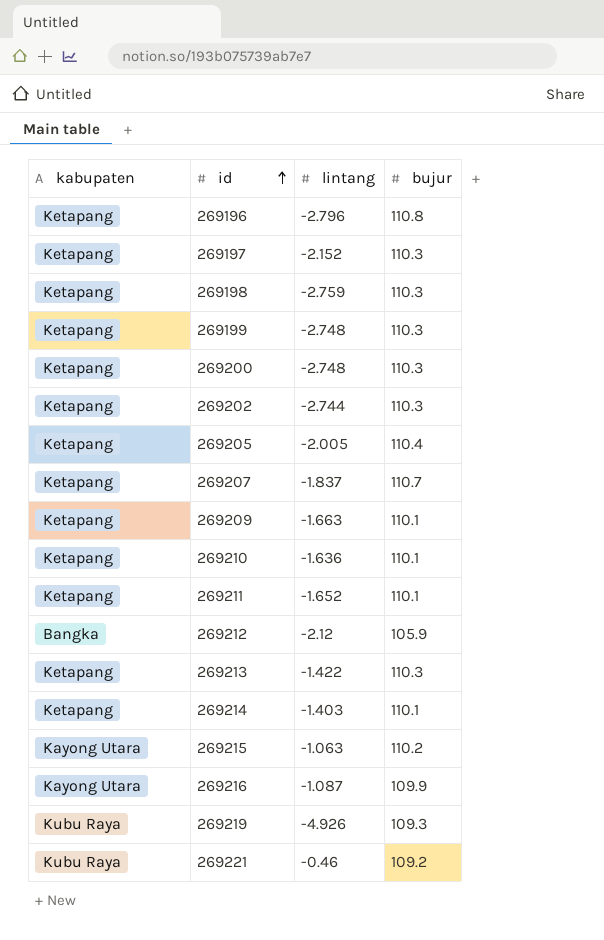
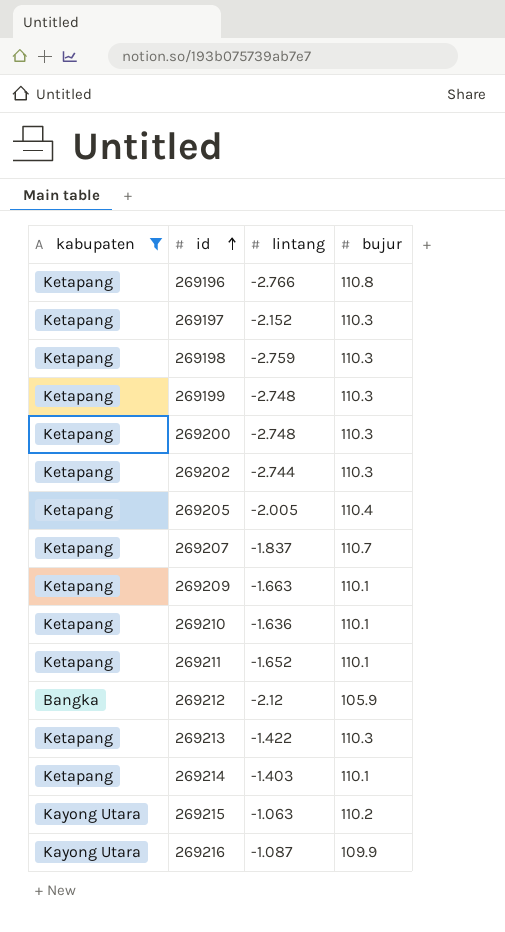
filter: none -> kabupaten != Kubu Raya
269196 | lintang: -2.796 -> -2.766

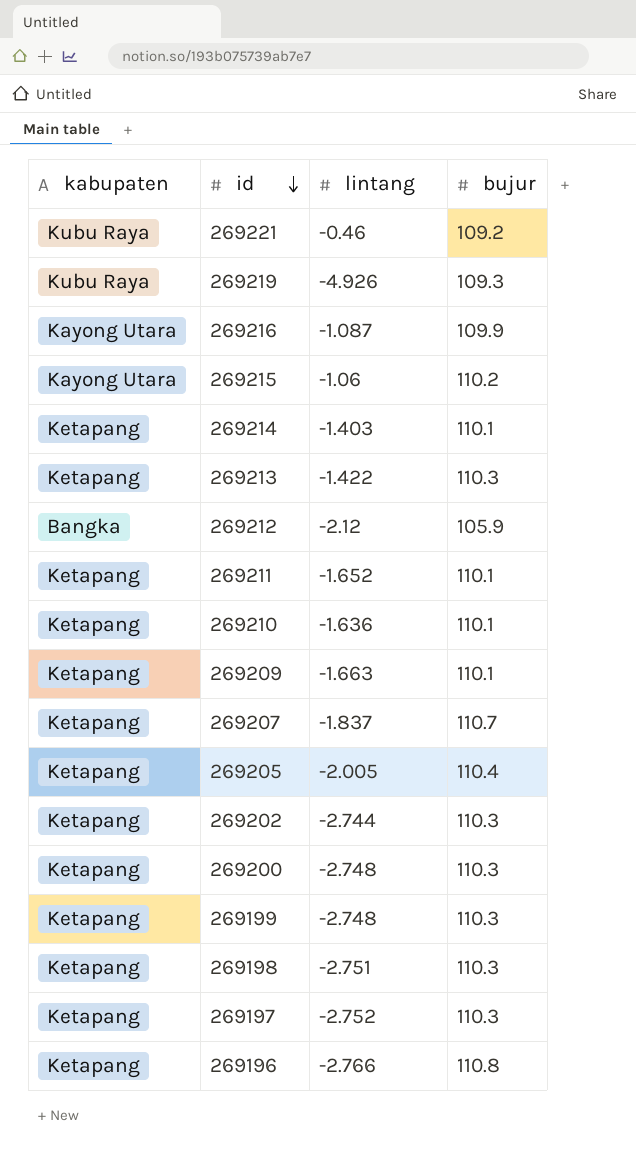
filter: kabupaten != Kubu Raya -> none
row order: id ascending -> id descending
269215 | lintang: -1.063 -> -1.06
269198 | lintang: -2.759 -> -2.751
269197 | lintang: -2.152 -> -2.752

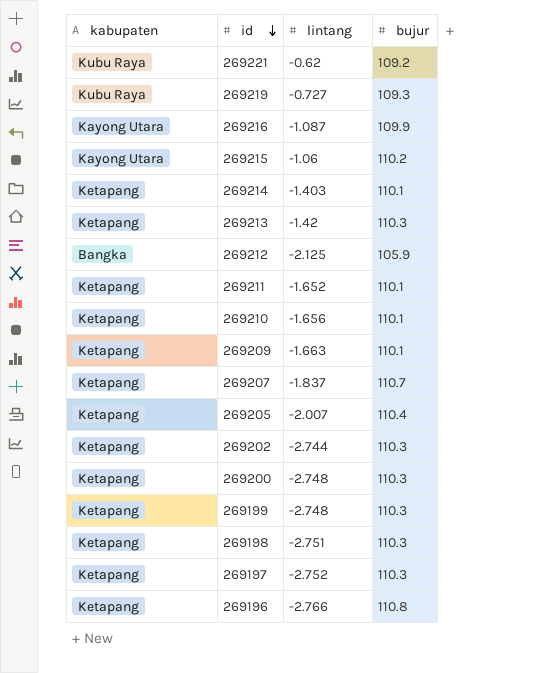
269221 | lintang: -0.46 -> -0.62
269219 | lintang: -4.926 -> -0.727
269213 | lintang: -1.422 -> -1.42
269212 | lintang: -2.12 -> -2.125
269210 | lintang: -1.636 -> -1.656
269205 | lintang: -2.005 -> -2.007

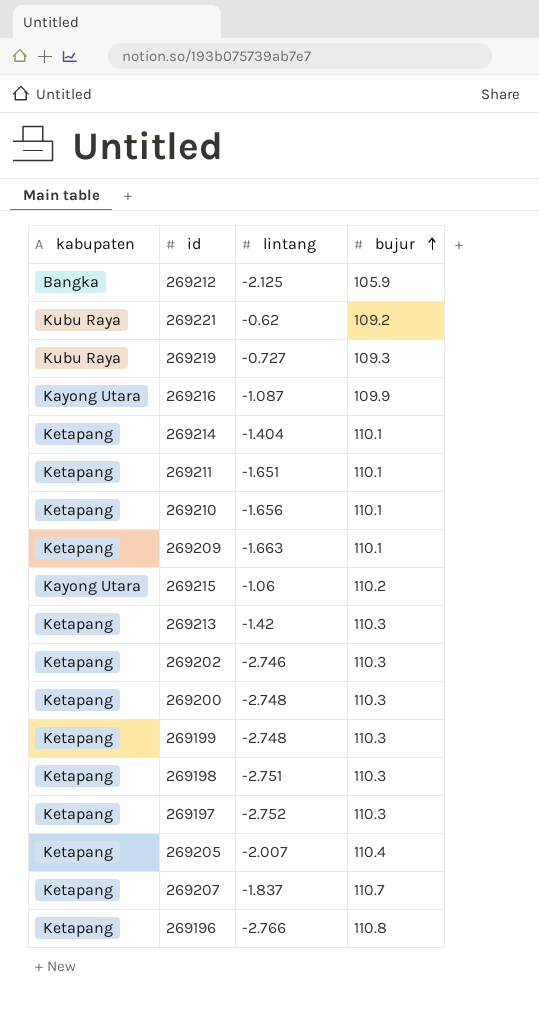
row order: id descending -> bujur ascending
269214 | lintang: -1.403 -> -1.404
269211 | lintang: -1.652 -> -1.651
269202 | lintang: -2.744 -> -2.746

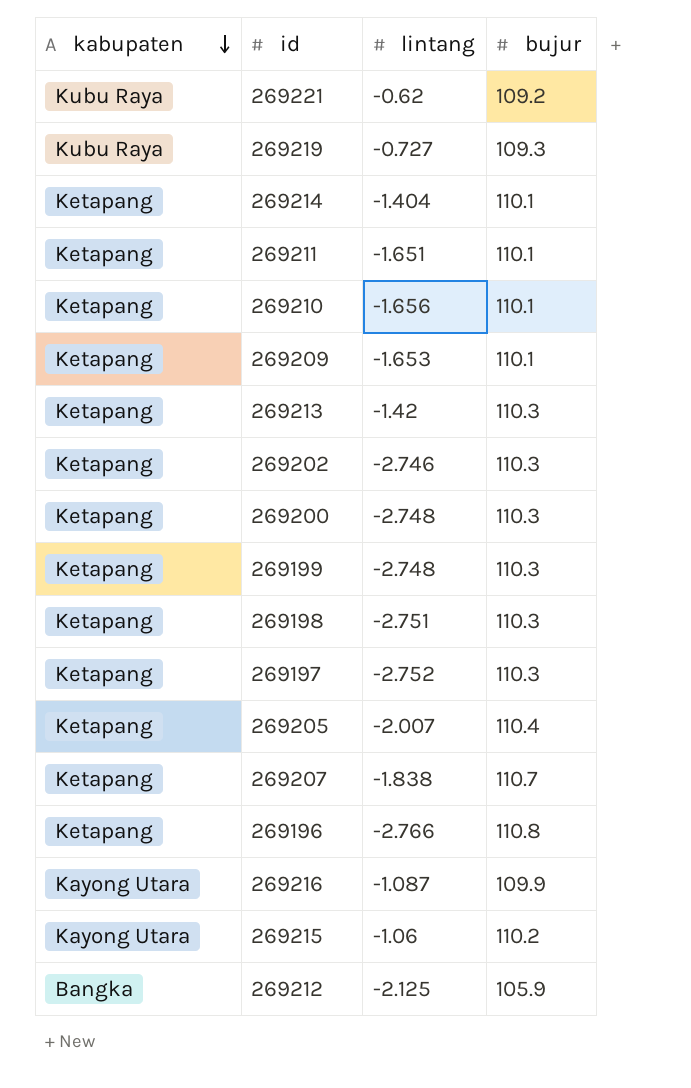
row order: bujur ascending -> kabupaten descending
269209 | lintang: -1.663 -> -1.653
269207 | lintang: -1.837 -> -1.838

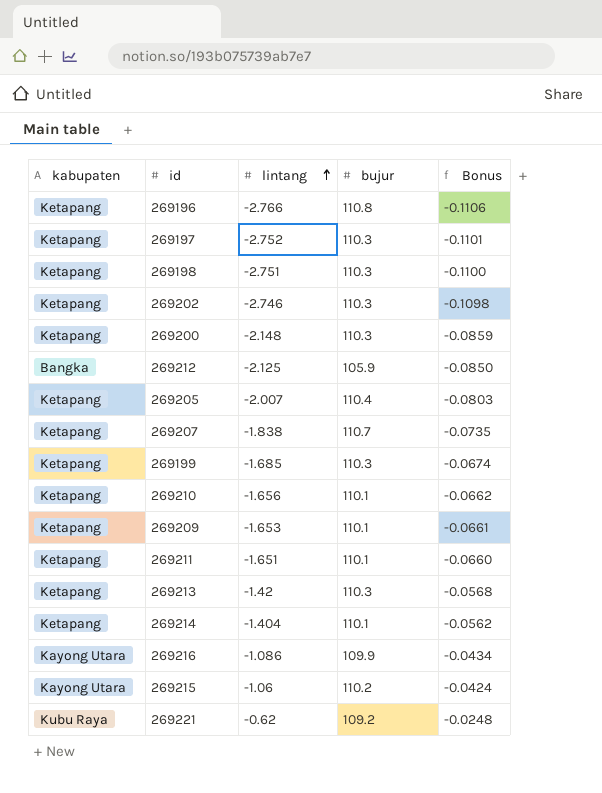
row order: kabupaten descending -> lintang ascending
column Bonus | formula: none -> [lintang] * 0.04
row 269219: Kubu Raya | -0.727 | 109.3 -> none
269200 | lintang: -2.748 -> -2.148
269199 | lintang: -2.748 -> -1.685
269216 | lintang: -1.087 -> -1.086

